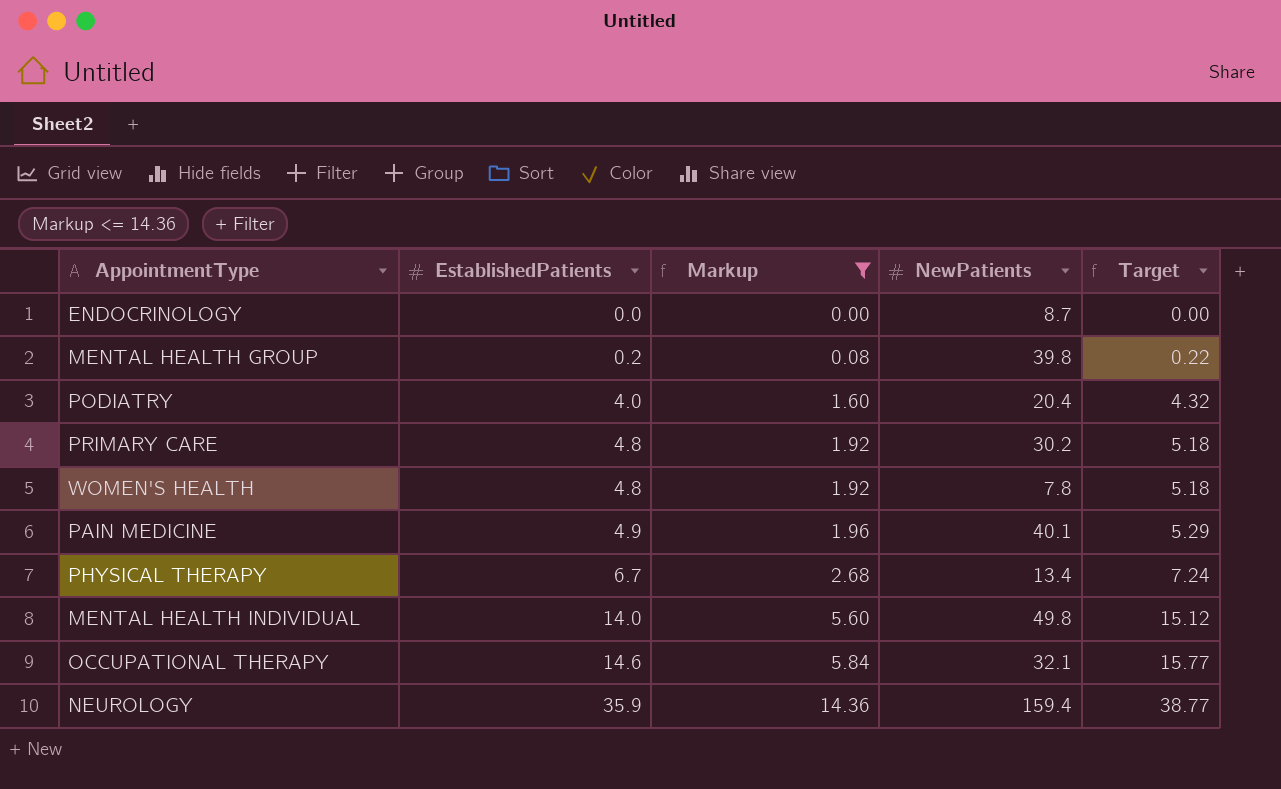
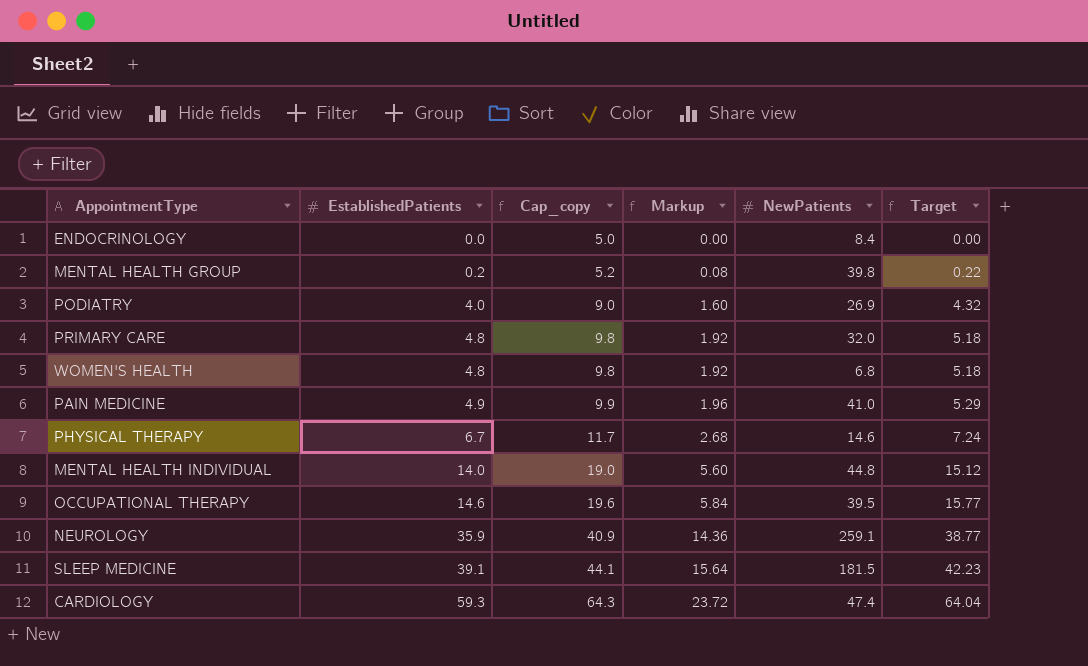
filter: Markup <= 14.36 -> none
column Cap_copy | formula: none -> [EstablishedPatients] + 5
ENDOCRINOLOGY | NewPatients: 8.7 -> 8.4
PODIATRY | NewPatients: 20.4 -> 26.9
PRIMARY CARE | NewPatients: 30.2 -> 32.0
WOMEN'S HEALTH | NewPatients: 7.8 -> 6.8
PAIN MEDICINE | NewPatients: 40.1 -> 41.0
PHYSICAL THERAPY | NewPatients: 13.4 -> 14.6
MENTAL HEALTH INDIVIDUAL | NewPatients: 49.8 -> 44.8
OCCUPATIONAL THERAPY | NewPatients: 32.1 -> 39.5
NEUROLOGY | NewPatients: 159.4 -> 259.1

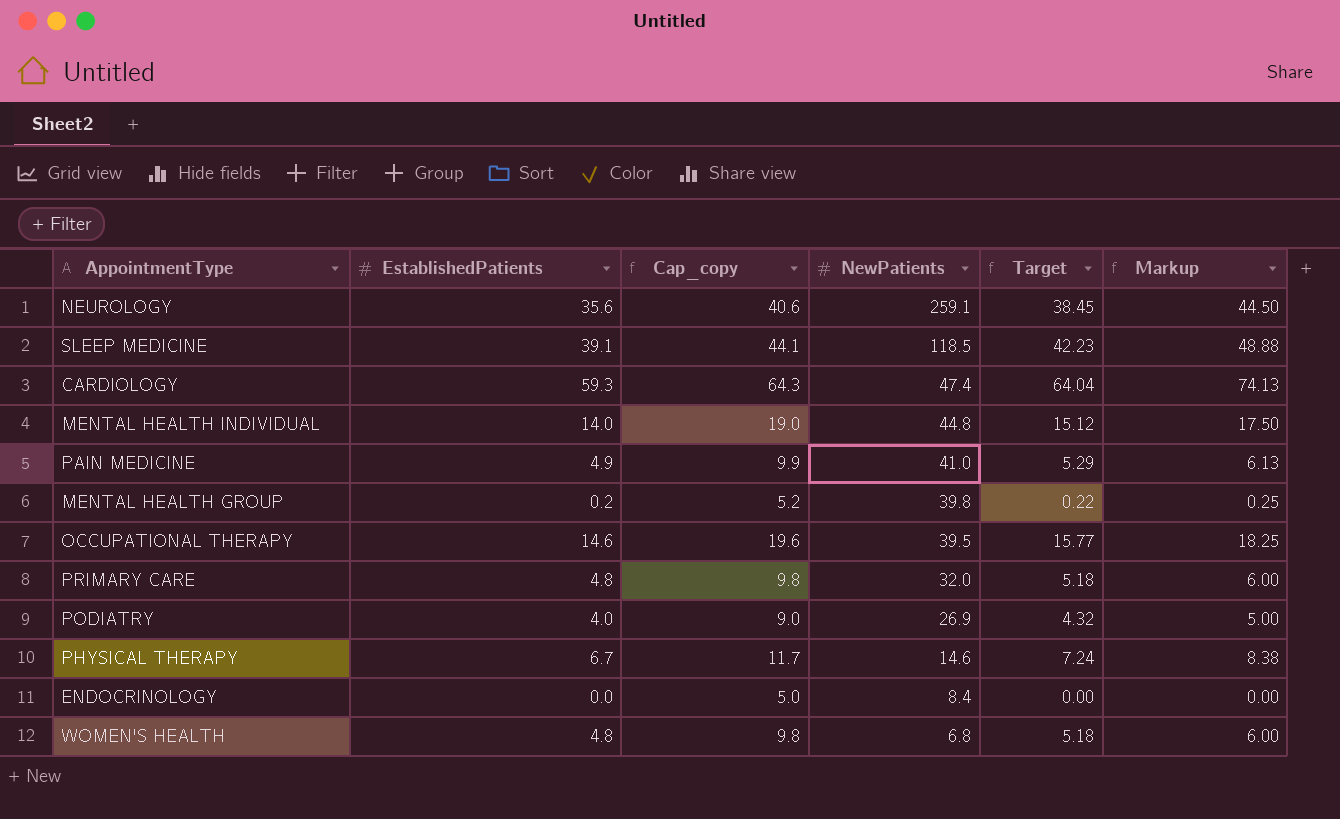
row order: EstablishedPatients ascending -> NewPatients descending
column Markup | formula: [EstablishedPatients] * 0.4 -> [EstablishedPatients] * 1.25
column Markup | position: 4 -> 6
NEUROLOGY | EstablishedPatients: 35.9 -> 35.6
NEUROLOGY | Cap_copy: 40.9 -> 40.6
NEUROLOGY | Target: 38.77 -> 38.45
SLEEP MEDICINE | NewPatients: 181.5 -> 118.5

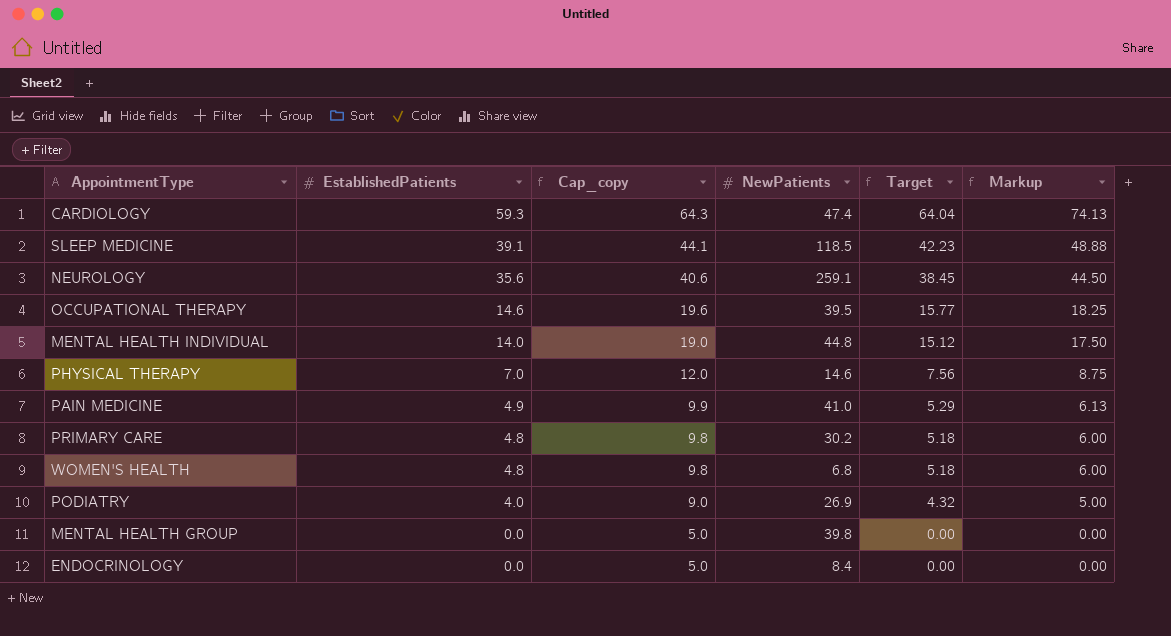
row order: NewPatients descending -> EstablishedPatients descending
PHYSICAL THERAPY | EstablishedPatients: 6.7 -> 7.0
PHYSICAL THERAPY | Cap_copy: 11.7 -> 12.0
PHYSICAL THERAPY | Target: 7.24 -> 7.56
PHYSICAL THERAPY | Markup: 8.38 -> 8.75
PRIMARY CARE | NewPatients: 32.0 -> 30.2
MENTAL HEALTH GROUP | EstablishedPatients: 0.2 -> 0.0
MENTAL HEALTH GROUP | Cap_copy: 5.2 -> 5.0
MENTAL HEALTH GROUP | Target: 0.22 -> 0.00
MENTAL HEALTH GROUP | Markup: 0.25 -> 0.00

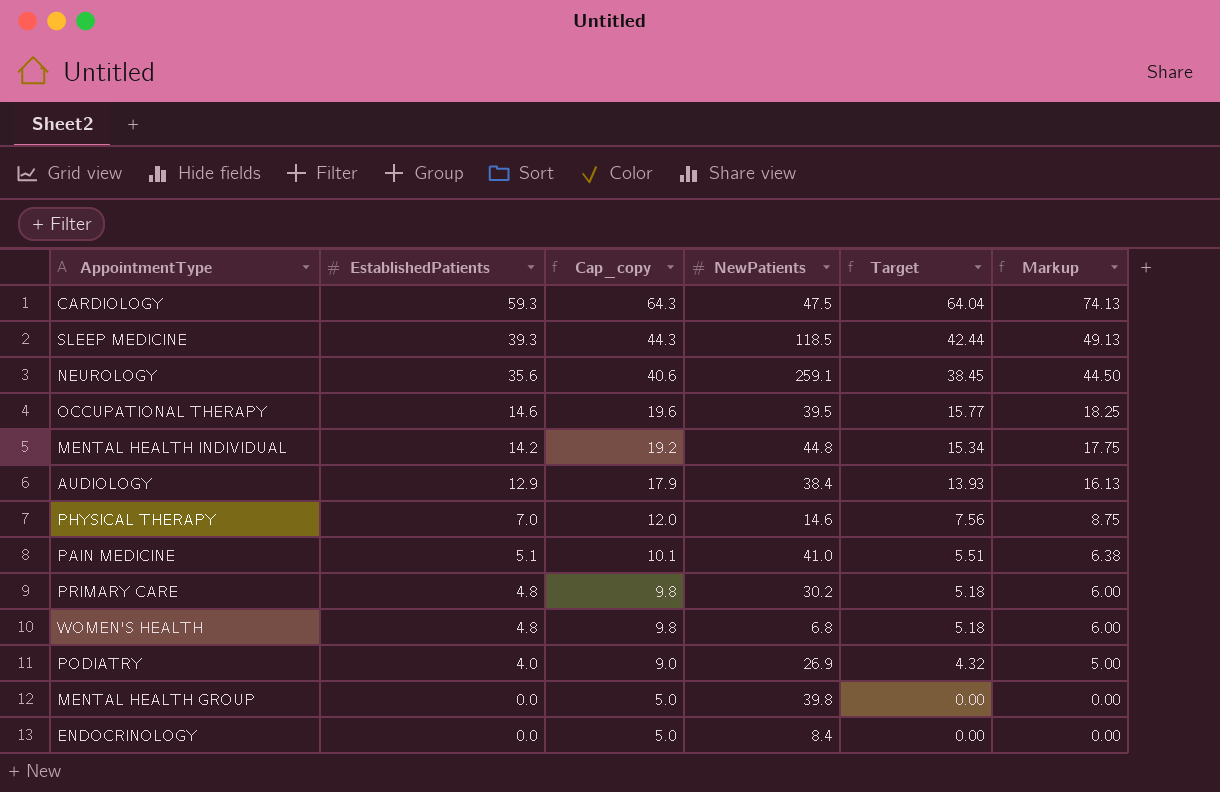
CARDIOLOGY | NewPatients: 47.4 -> 47.5
SLEEP MEDICINE | EstablishedPatients: 39.1 -> 39.3
SLEEP MEDICINE | Cap_copy: 44.1 -> 44.3
SLEEP MEDICINE | Target: 42.23 -> 42.44
SLEEP MEDICINE | Markup: 48.88 -> 49.13
MENTAL HEALTH INDIVIDUAL | EstablishedPatients: 14.0 -> 14.2
MENTAL HEALTH INDIVIDUAL | Cap_copy: 19.0 -> 19.2
MENTAL HEALTH INDIVIDUAL | Target: 15.12 -> 15.34
MENTAL HEALTH INDIVIDUAL | Markup: 17.50 -> 17.75
row AUDIOLOGY: none -> 12.9 | 17.9 | 38.4 | 13.93 | 16.13
PAIN MEDICINE | EstablishedPatients: 4.9 -> 5.1
PAIN MEDICINE | Cap_copy: 9.9 -> 10.1
PAIN MEDICINE | Target: 5.29 -> 5.51
PAIN MEDICINE | Markup: 6.13 -> 6.38

